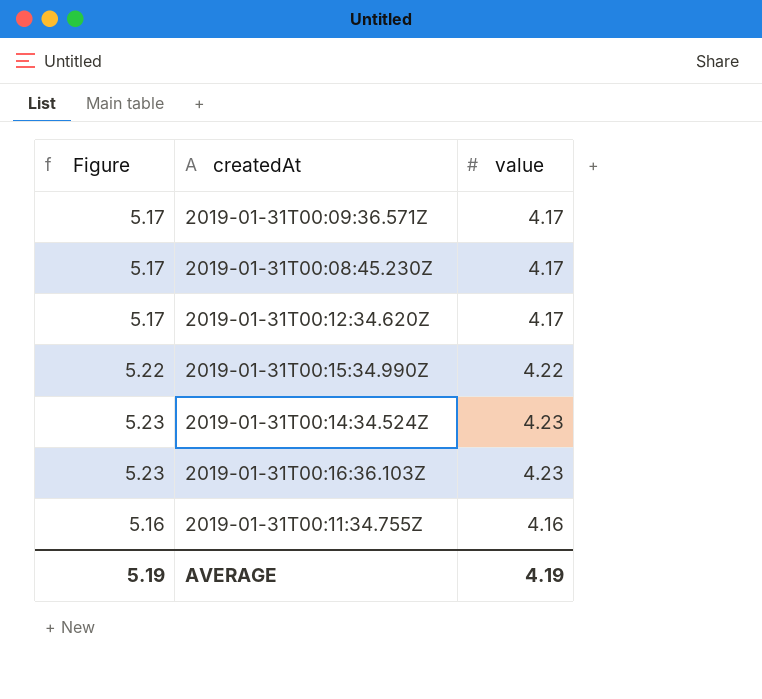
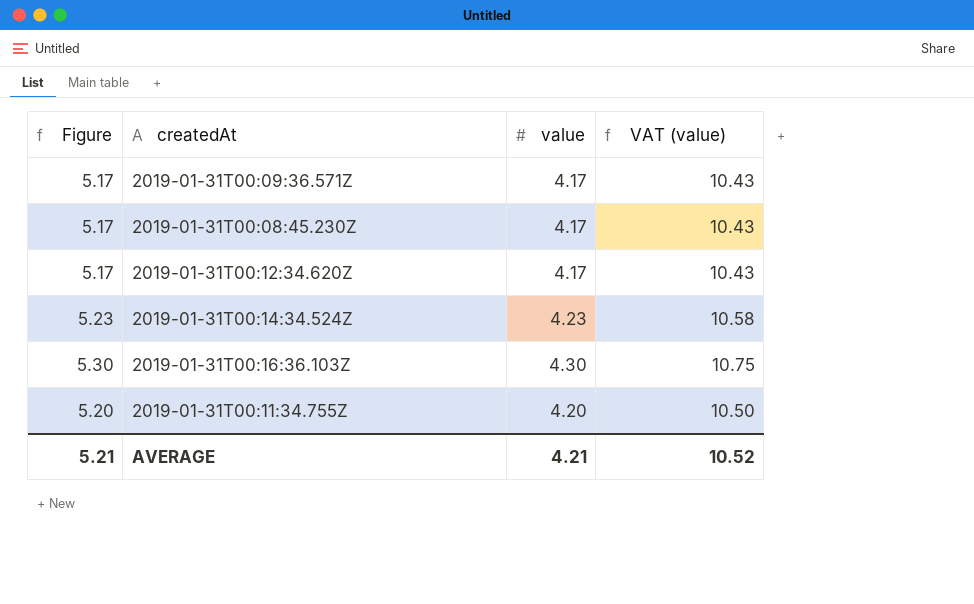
column VAT (value) | formula: none -> [value] * 2.5
row 2019-01-31T00:15:34.990Z: 5.22 | 4.22 -> none
2019-01-31T00:16:36.103Z | Figure: 5.23 -> 5.30
2019-01-31T00:16:36.103Z | value: 4.23 -> 4.30
2019-01-31T00:11:34.755Z | Figure: 5.16 -> 5.20
2019-01-31T00:11:34.755Z | value: 4.16 -> 4.20
AVERAGE | Figure: 5.19 -> 5.21
AVERAGE | value: 4.19 -> 4.21

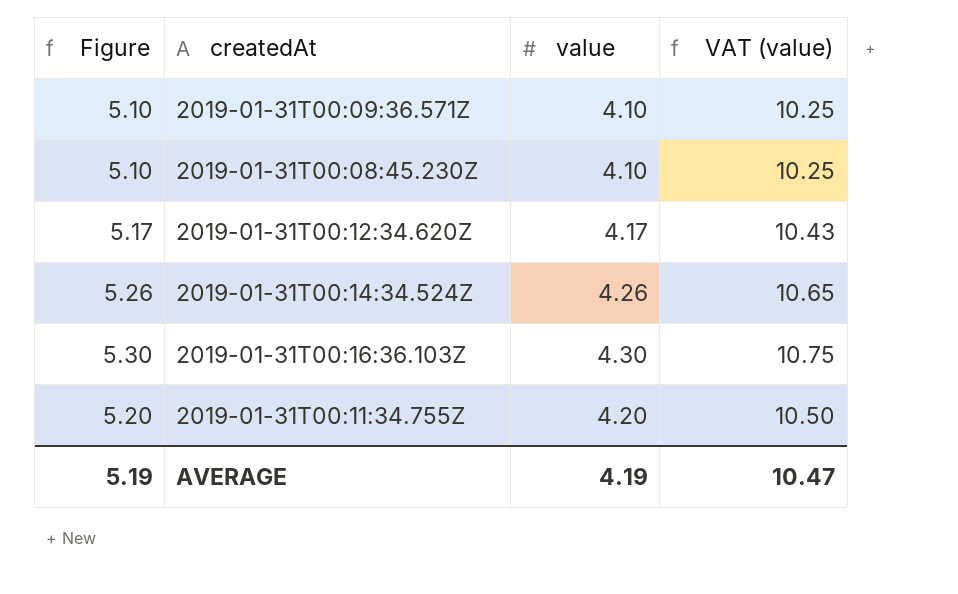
2019-01-31T00:09:36.571Z | Figure: 5.17 -> 5.10
2019-01-31T00:09:36.571Z | value: 4.17 -> 4.10
2019-01-31T00:09:36.571Z | VAT (value): 10.43 -> 10.25
2019-01-31T00:08:45.230Z | Figure: 5.17 -> 5.10
2019-01-31T00:08:45.230Z | value: 4.17 -> 4.10
2019-01-31T00:08:45.230Z | VAT (value): 10.43 -> 10.25
2019-01-31T00:14:34.524Z | Figure: 5.23 -> 5.26
2019-01-31T00:14:34.524Z | value: 4.23 -> 4.26
2019-01-31T00:14:34.524Z | VAT (value): 10.58 -> 10.65
AVERAGE | Figure: 5.21 -> 5.19
AVERAGE | value: 4.21 -> 4.19
AVERAGE | VAT (value): 10.52 -> 10.47

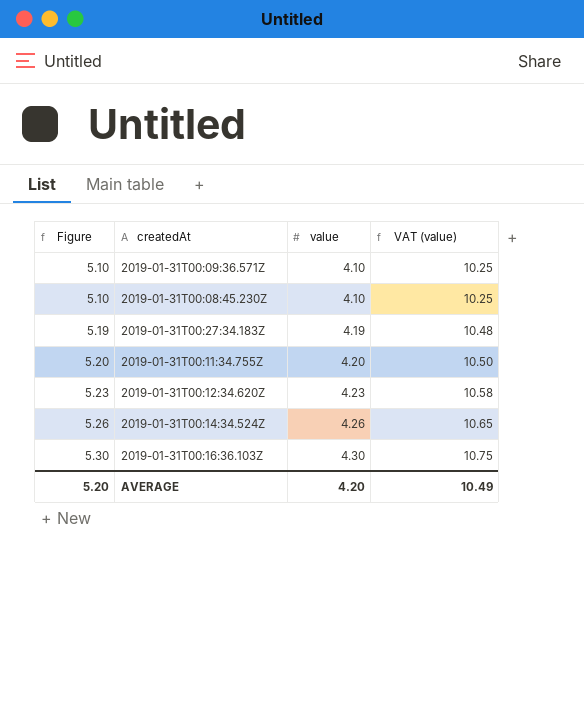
row order: none -> Figure ascending
row 2019-01-31T00:27:34.183Z: none -> 5.19 | 4.19 | 10.48
2019-01-31T00:12:34.620Z | Figure: 5.17 -> 5.23
2019-01-31T00:12:34.620Z | value: 4.17 -> 4.23
2019-01-31T00:12:34.620Z | VAT (value): 10.43 -> 10.58
AVERAGE | Figure: 5.19 -> 5.20
AVERAGE | value: 4.19 -> 4.20
AVERAGE | VAT (value): 10.47 -> 10.49

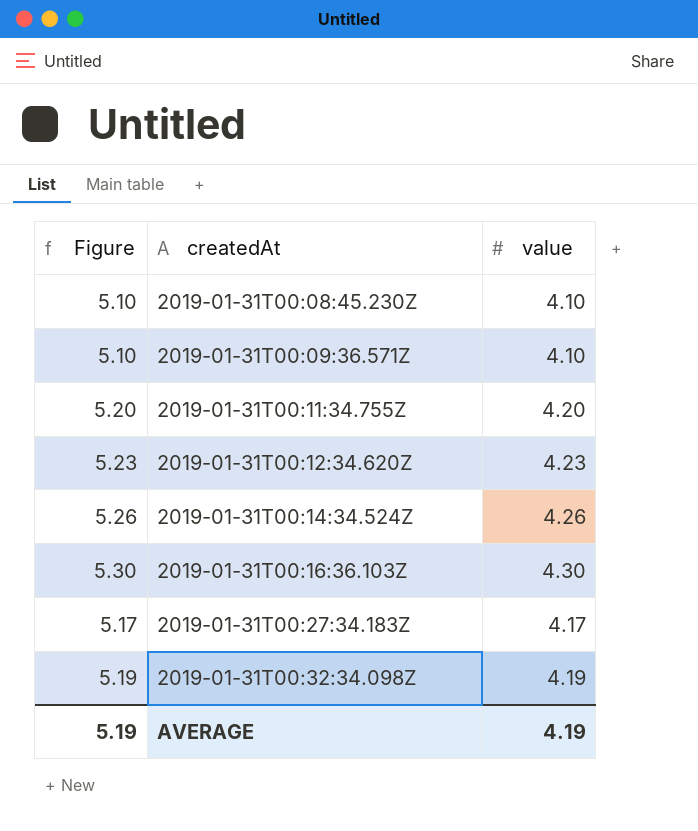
row order: Figure ascending -> createdAt ascending
column VAT (value) | formula: [value] * 2.5 -> none
2019-01-31T00:27:34.183Z | Figure: 5.19 -> 5.17
2019-01-31T00:27:34.183Z | value: 4.19 -> 4.17
row 2019-01-31T00:32:34.098Z: none -> 5.19 | 4.19
AVERAGE | Figure: 5.20 -> 5.19
AVERAGE | value: 4.20 -> 4.19

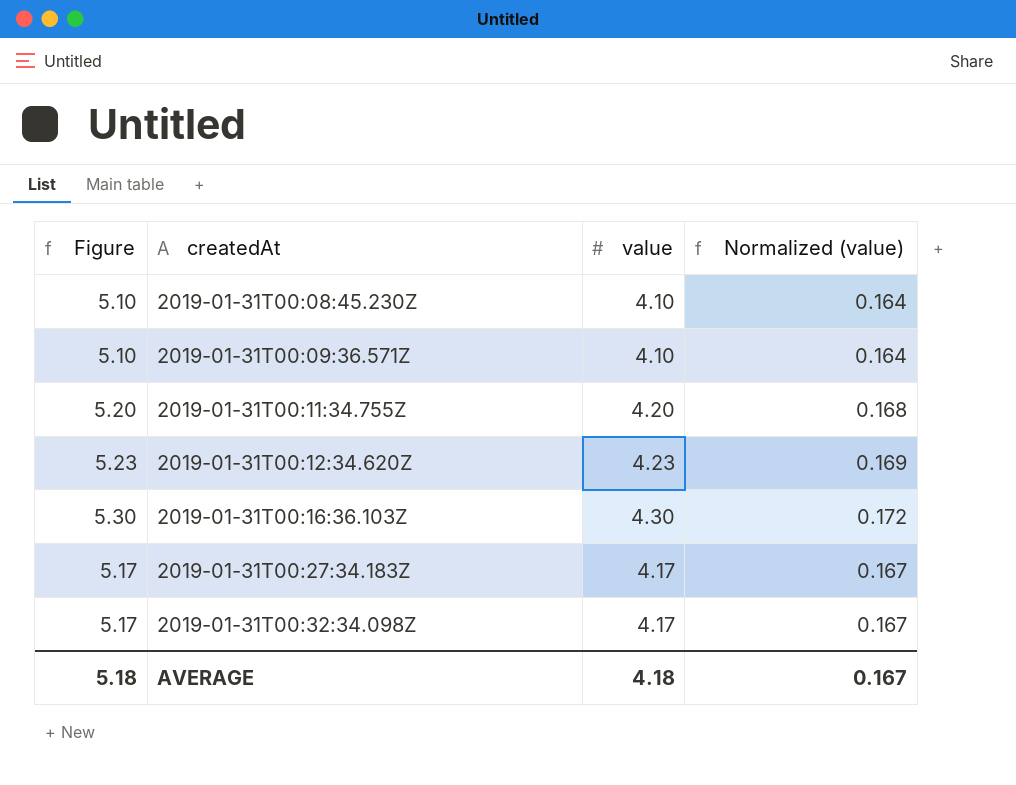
column Normalized (value) | formula: none -> [value] * 0.04
row 2019-01-31T00:14:34.524Z: 5.26 | 4.26 -> none
2019-01-31T00:32:34.098Z | Figure: 5.19 -> 5.17
2019-01-31T00:32:34.098Z | value: 4.19 -> 4.17
AVERAGE | Figure: 5.19 -> 5.18
AVERAGE | value: 4.19 -> 4.18

